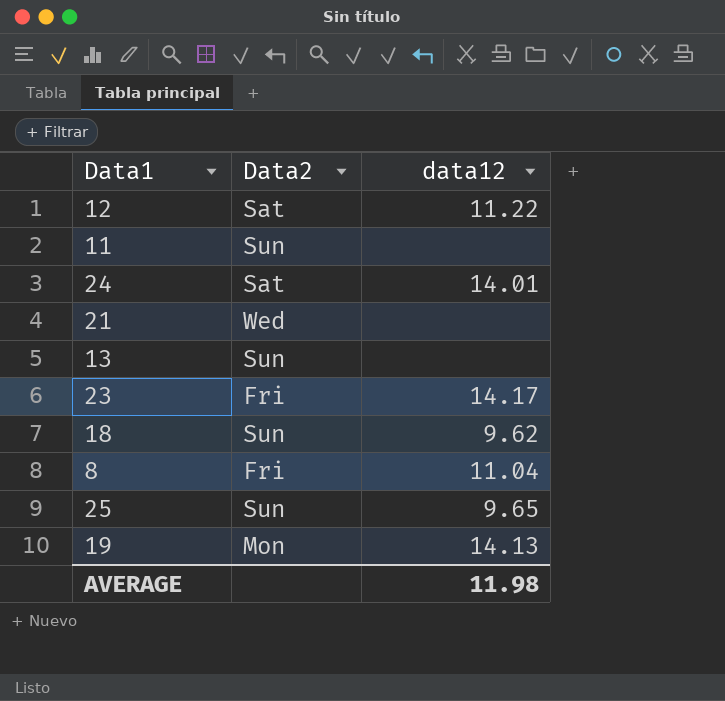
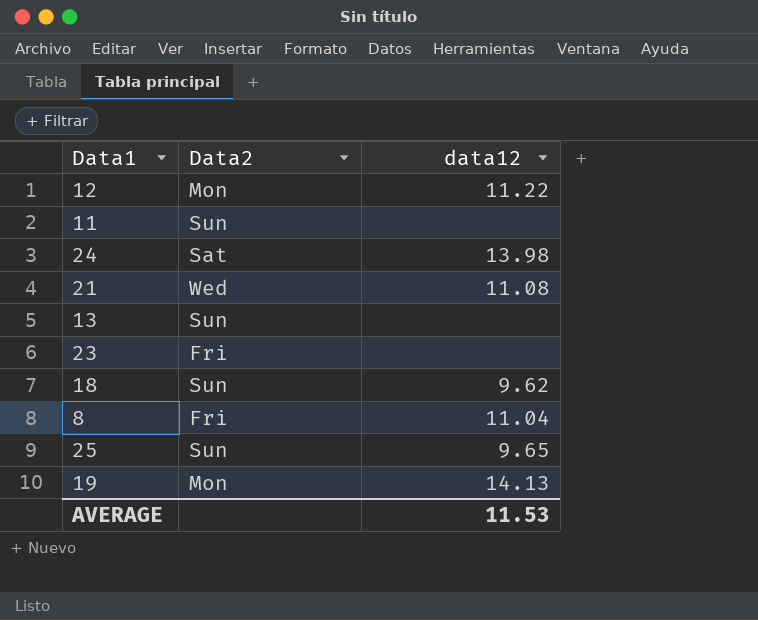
12 | Data2: Sat -> Mon
24 | data12: 14.01 -> 13.98
21 | data12: none -> 11.08
23 | data12: 14.17 -> none
AVERAGE | data12: 11.98 -> 11.53

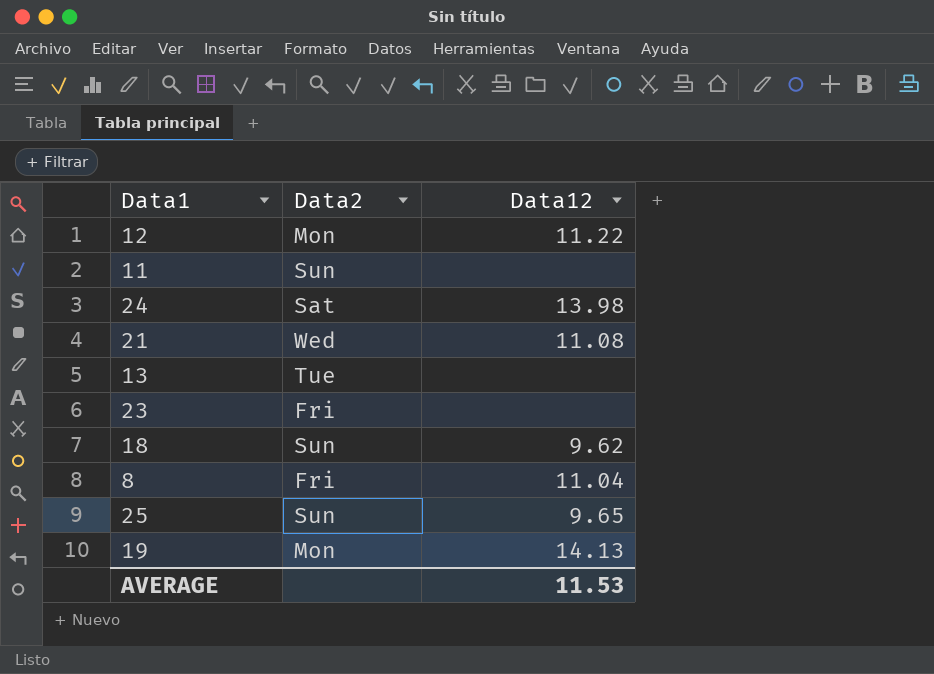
column name: data12 -> Data12
13 | Data2: Sun -> Tue

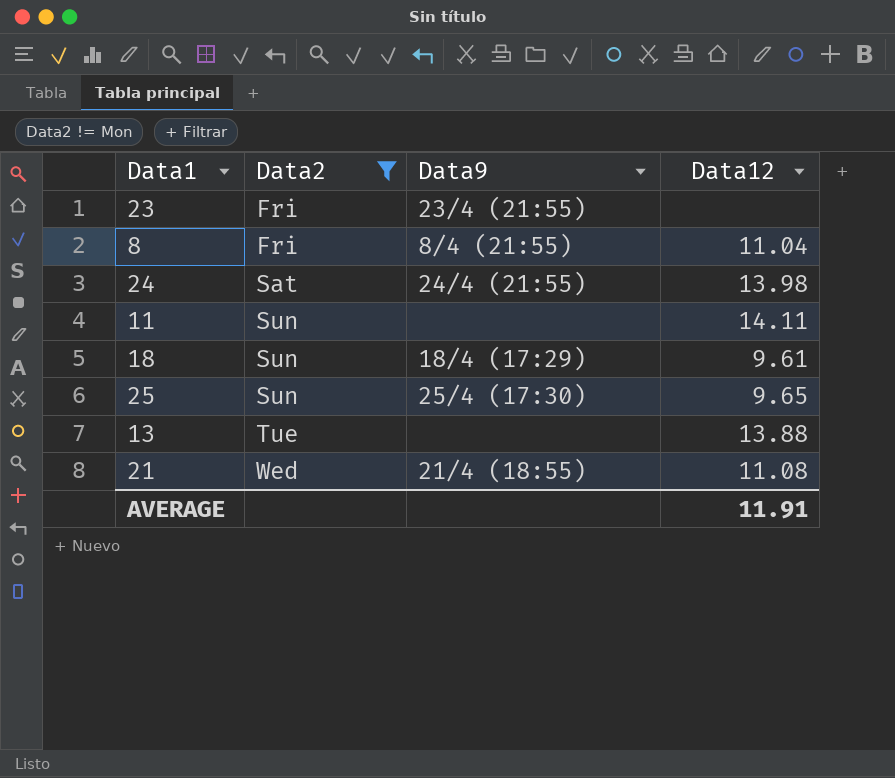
filter: none -> Data2 != Mon
row order: none -> Data2 ascending
column Data9 | position: none -> 3
11 | Data12: none -> 14.11
18 | Data12: 9.62 -> 9.61
13 | Data12: none -> 13.88
AVERAGE | Data12: 11.53 -> 11.91

